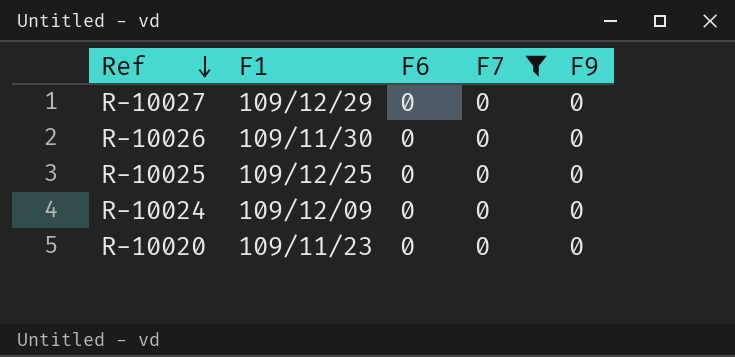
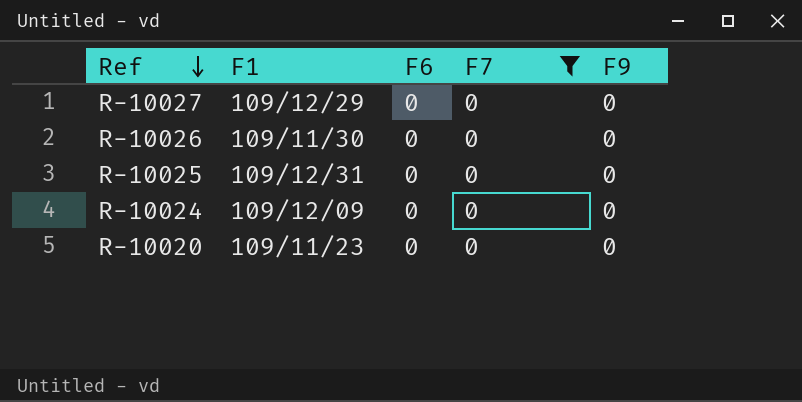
R-10025 | F1: 109/12/25 -> 109/12/31

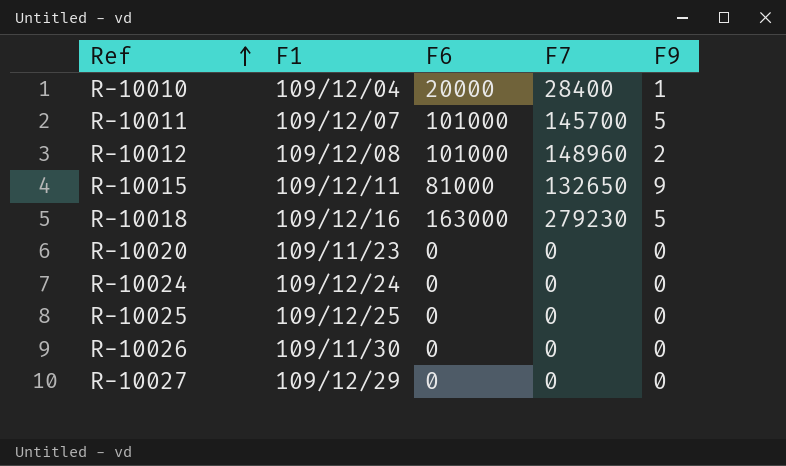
filter: F7 = 0 -> none
row order: Ref descending -> Ref ascending
R-10024 | F1: 109/12/09 -> 109/12/24
R-10025 | F1: 109/12/31 -> 109/12/25

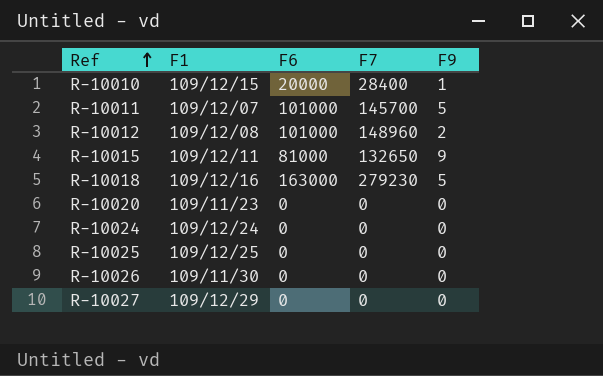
R-10010 | F1: 109/12/04 -> 109/12/15

